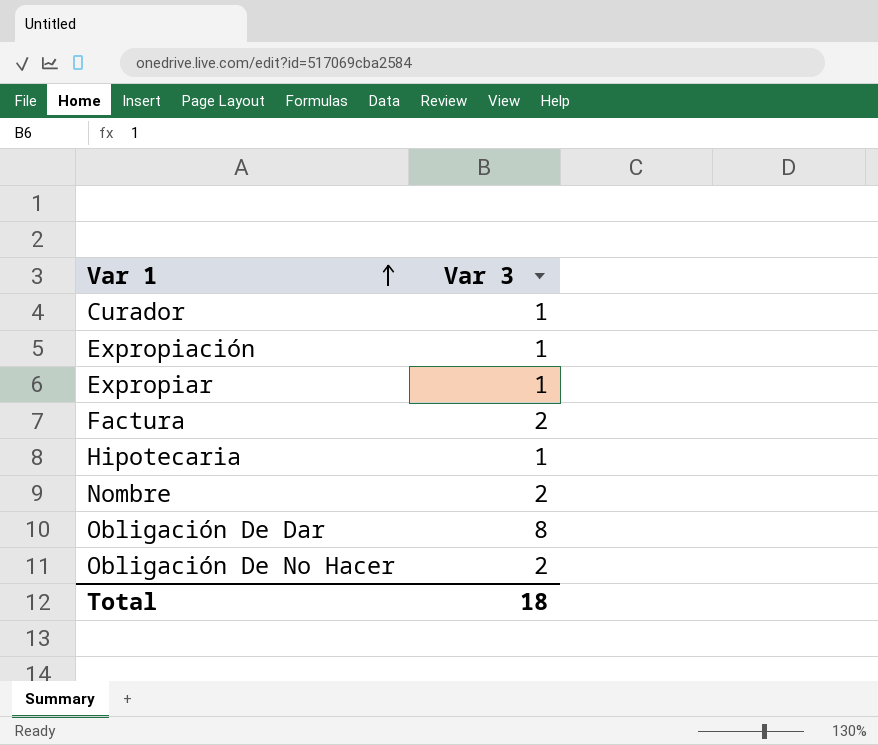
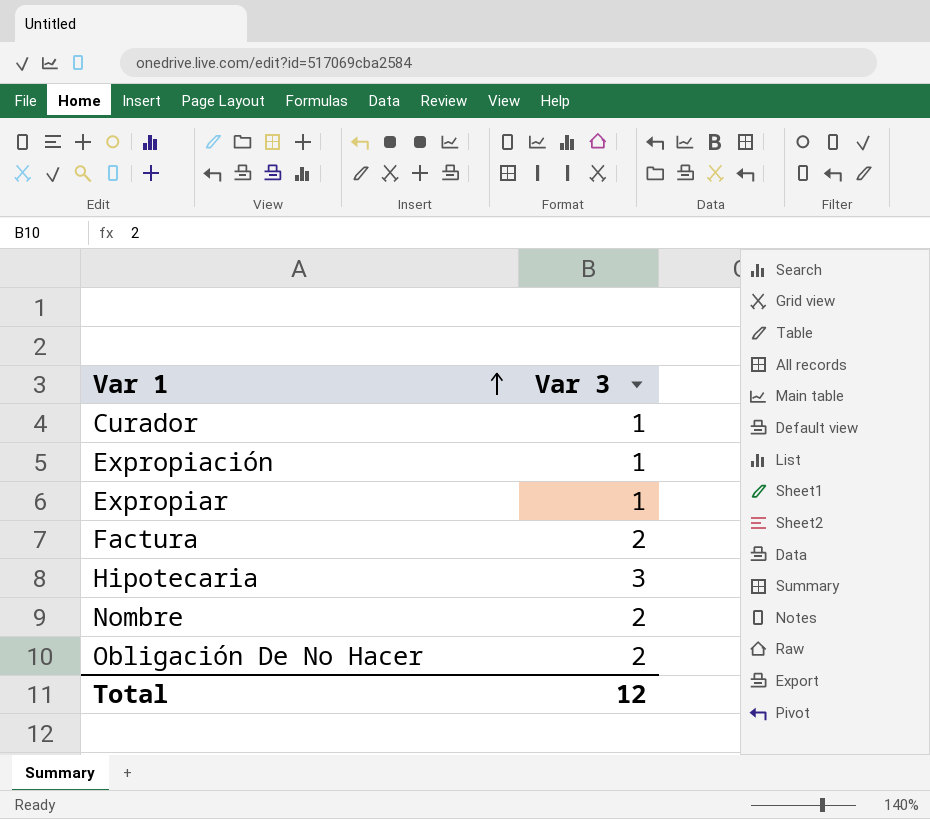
row Obligación De Dar: 8 -> none
Hipotecaria | Var 3: 1 -> 3
Total | Var 3: 18 -> 12

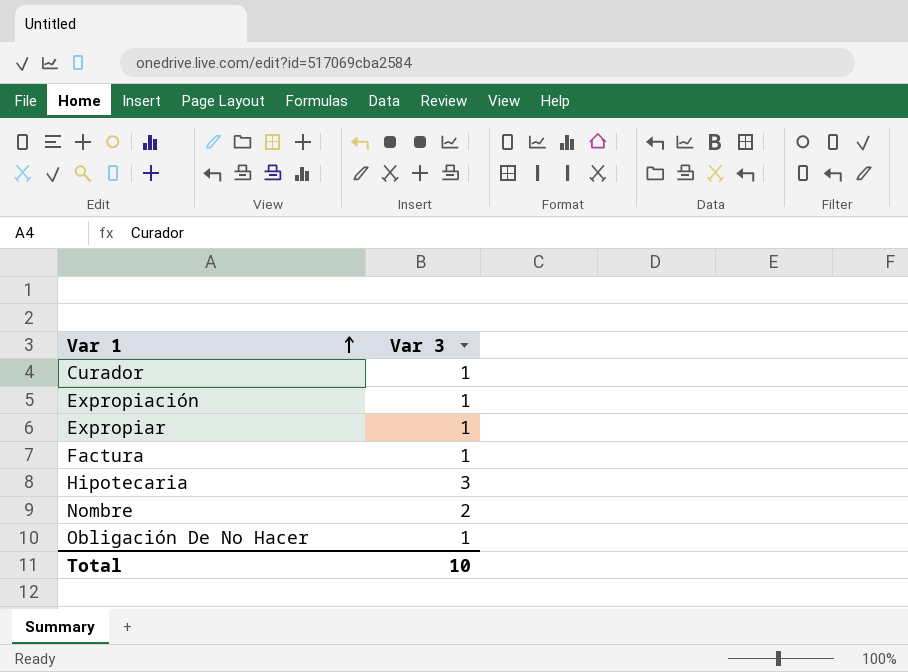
Factura | Var 3: 2 -> 1
Obligación De No Hacer | Var 3: 2 -> 1
Total | Var 3: 12 -> 10

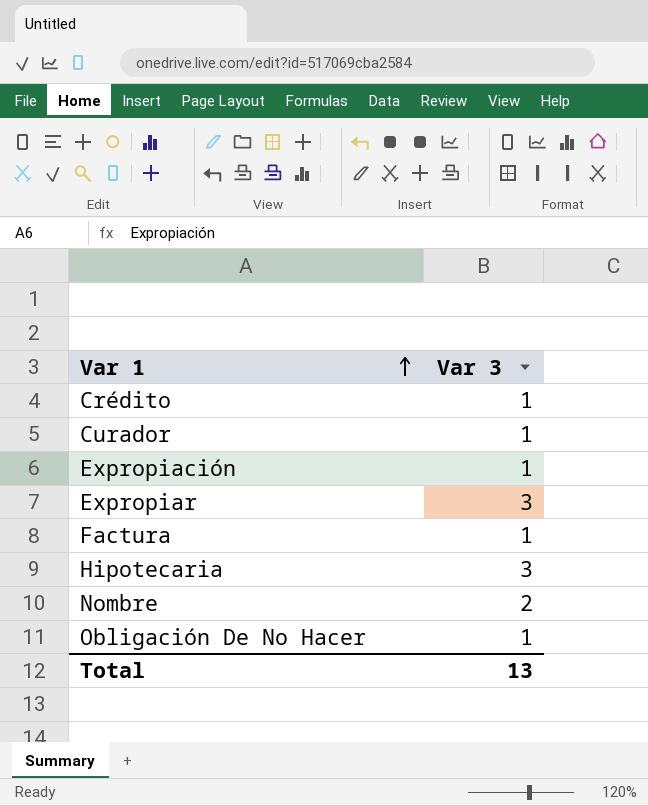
row Crédito: none -> 1
Expropiar | Var 3: 1 -> 3
Total | Var 3: 10 -> 13

